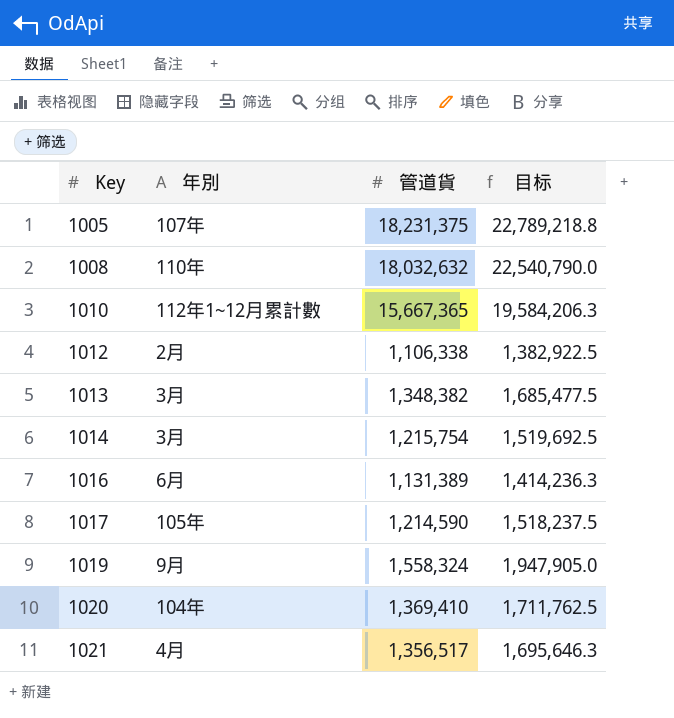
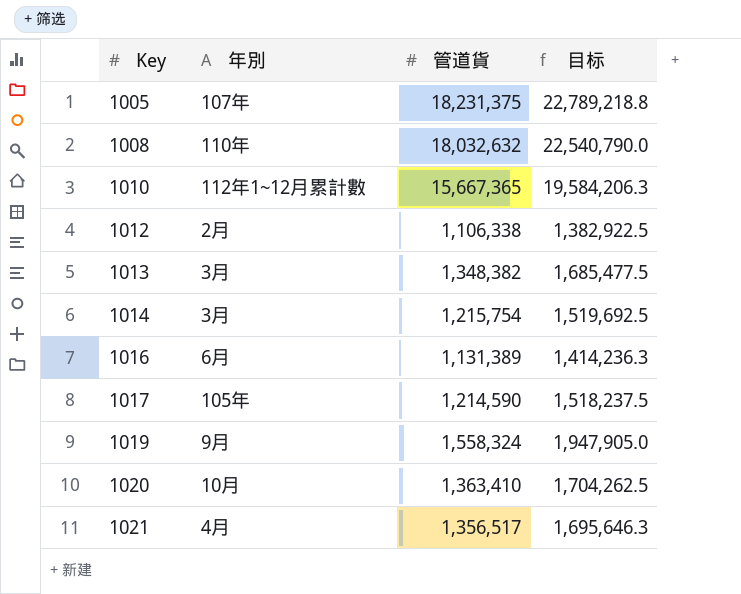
1020 | 年別: 104年 -> 10月
1020 | 管道貨: 1,369,410 -> 1,363,410
1020 | 目标: 1,711,762.5 -> 1,704,262.5

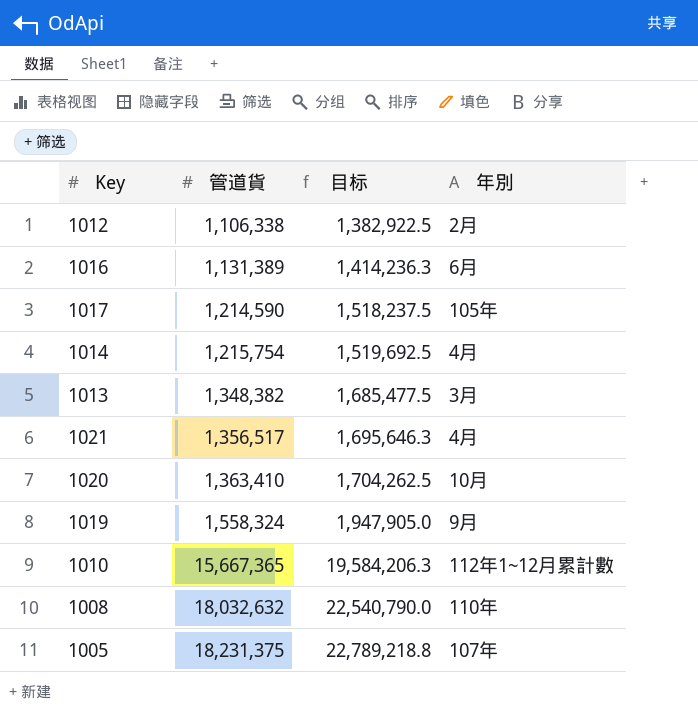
row order: Key ascending -> 管道貨 ascending
column 年別 | position: 2 -> 4
1014 | 年別: 3月 -> 4月

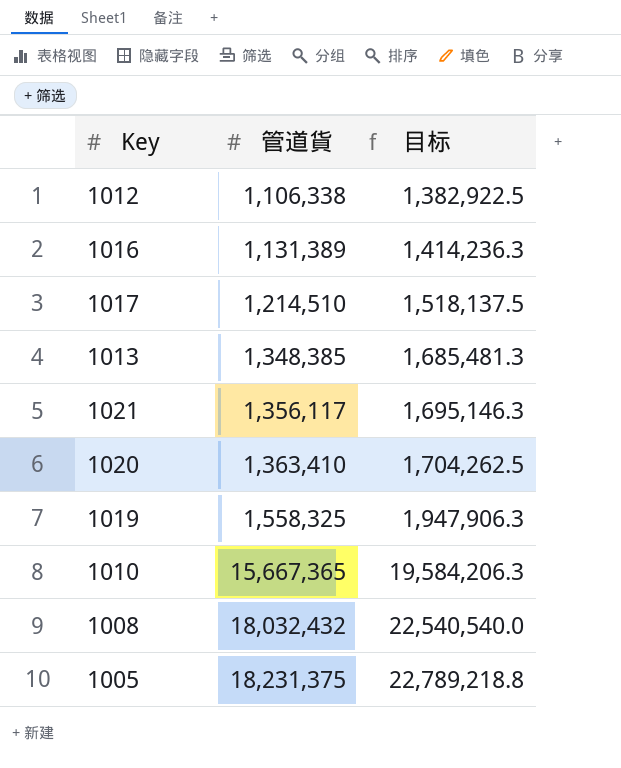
column 年別 | position: 4 -> none
row 1014: 1,215,754 | 1,519,692.5 | 4月 -> none
1017 | 管道貨: 1,214,590 -> 1,214,510
1017 | 目标: 1,518,237.5 -> 1,518,137.5
1013 | 管道貨: 1,348,382 -> 1,348,385
1013 | 目标: 1,685,477.5 -> 1,685,481.3
1021 | 管道貨: 1,356,517 -> 1,356,117
1021 | 目标: 1,695,646.3 -> 1,695,146.3
1019 | 管道貨: 1,558,324 -> 1,558,325
1019 | 目标: 1,947,905.0 -> 1,947,906.3
1008 | 管道貨: 18,032,632 -> 18,032,432
1008 | 目标: 22,540,790.0 -> 22,540,540.0

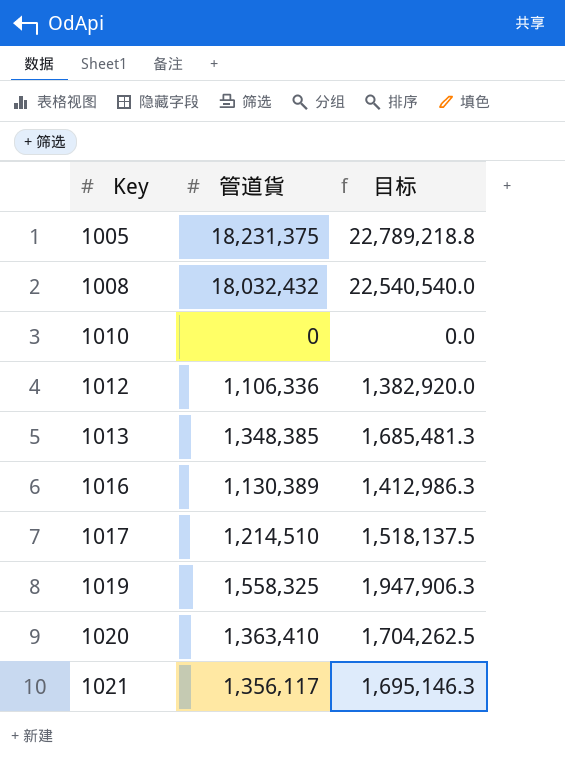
row order: 管道貨 ascending -> Key ascending
1010 | 管道貨: 15,667,365 -> 0
1010 | 目标: 19,584,206.3 -> 0.0
1012 | 管道貨: 1,106,338 -> 1,106,336
1012 | 目标: 1,382,922.5 -> 1,382,920.0
1016 | 管道貨: 1,131,389 -> 1,130,389
1016 | 目标: 1,414,236.3 -> 1,412,986.3

